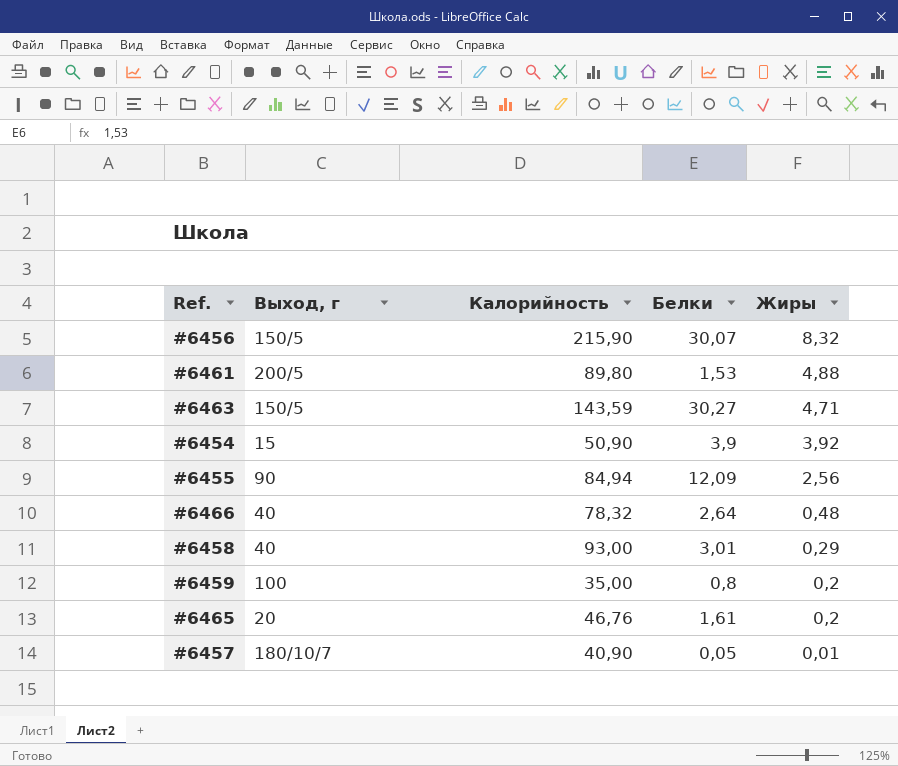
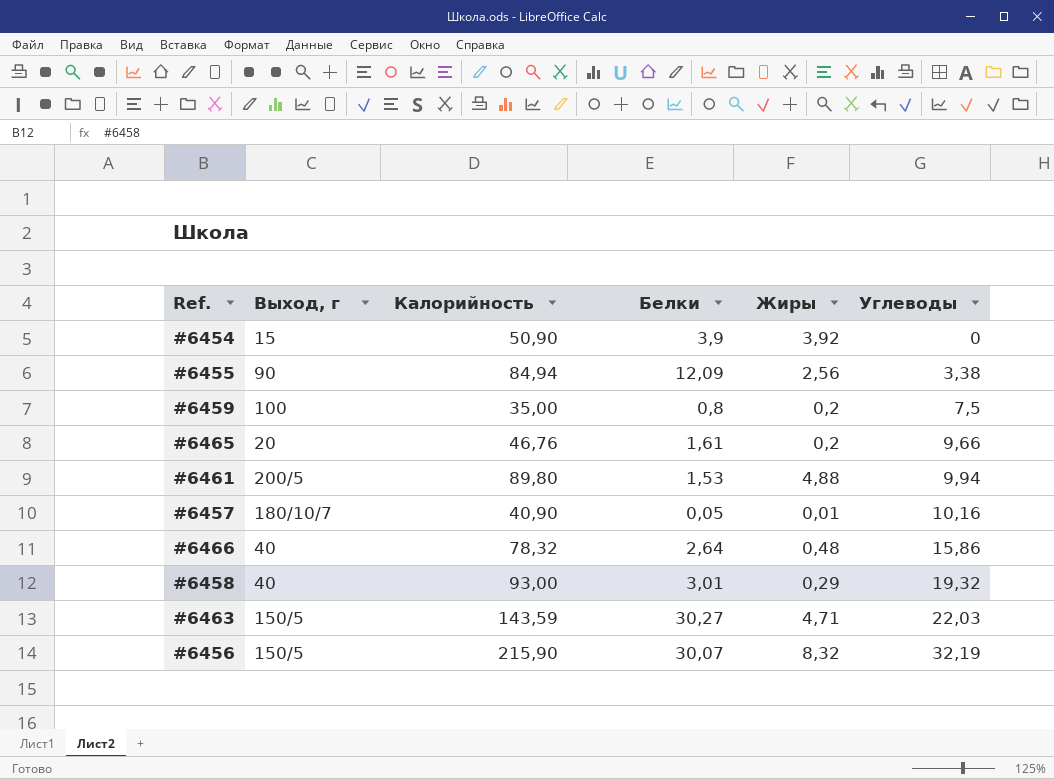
row order: Жиры descending -> Углеводы ascending
column Углеводы | position: none -> 6

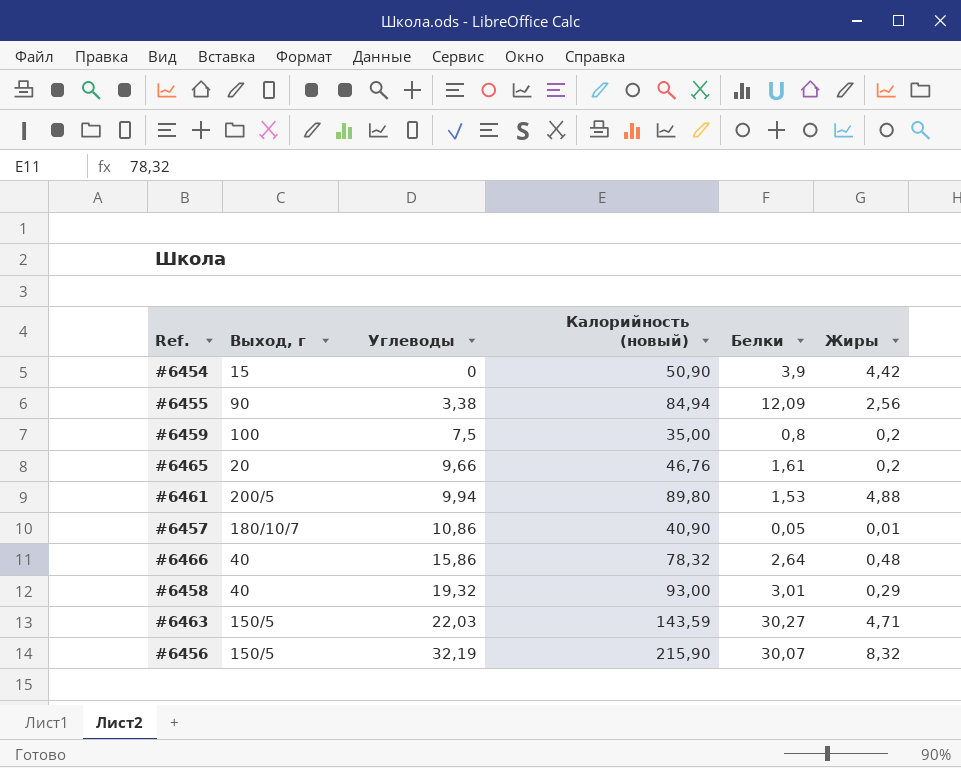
column Углеводы | position: 6 -> 3
column name: Калорийность -> Калорийность (новый)
#6454 | Жиры: 3,92 -> 4,42
#6457 | Углеводы: 10,16 -> 10,86

